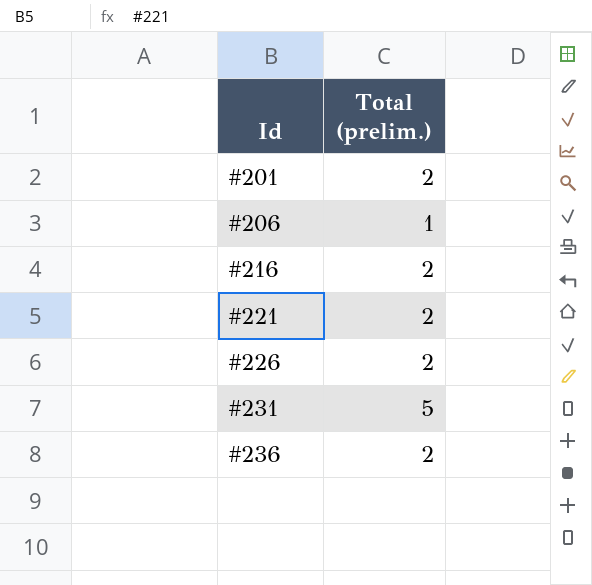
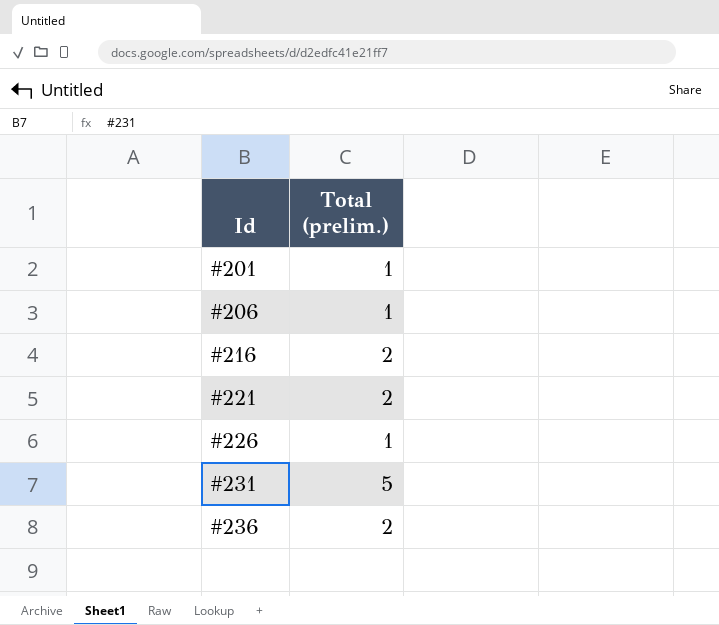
#201 | Total (prelim.): 2 -> 1
#226 | Total (prelim.): 2 -> 1

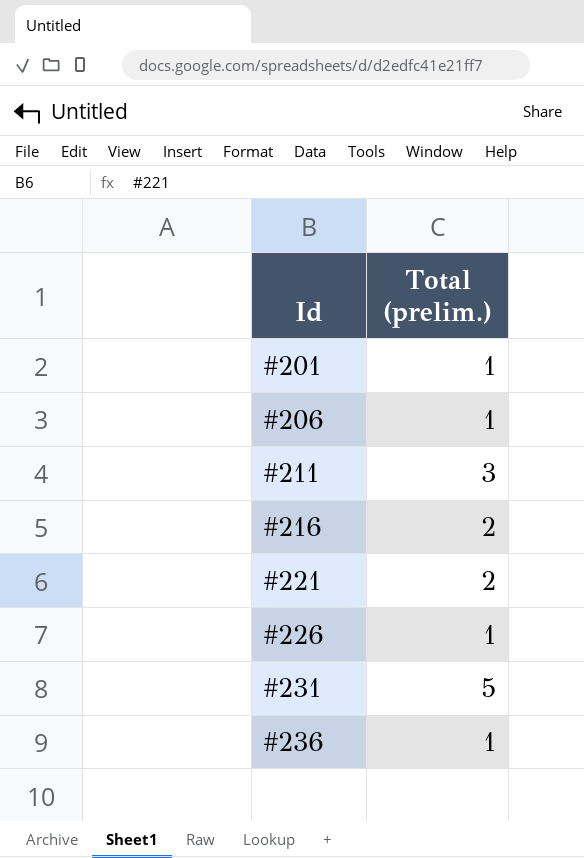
row #211: none -> 3
#236 | Total (prelim.): 2 -> 1

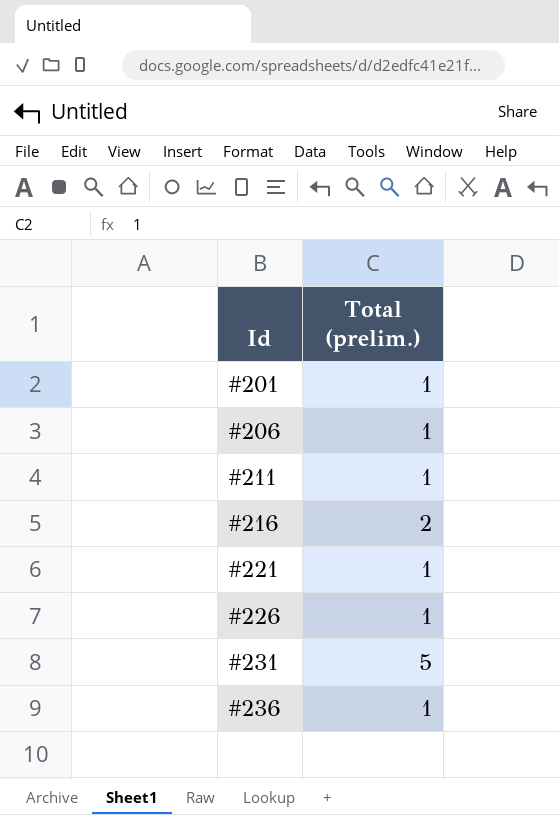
#211 | Total (prelim.): 3 -> 1
#221 | Total (prelim.): 2 -> 1

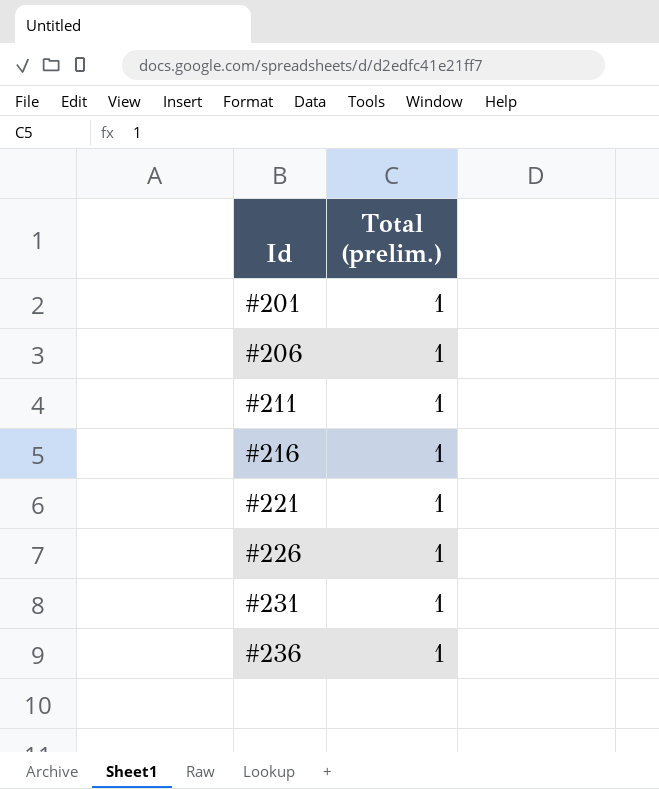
#216 | Total (prelim.): 2 -> 1
#231 | Total (prelim.): 5 -> 1

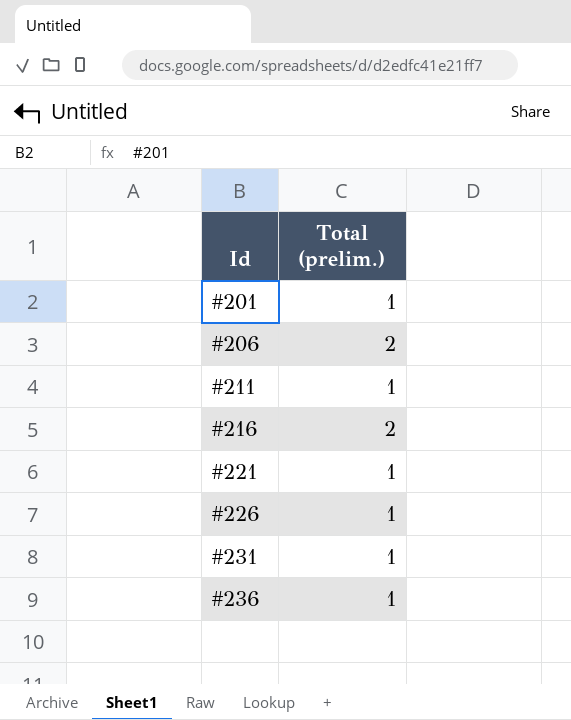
#206 | Total (prelim.): 1 -> 2
#216 | Total (prelim.): 1 -> 2

